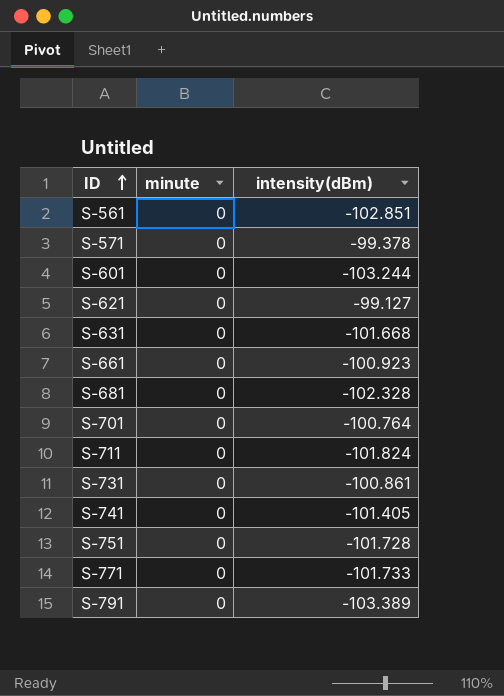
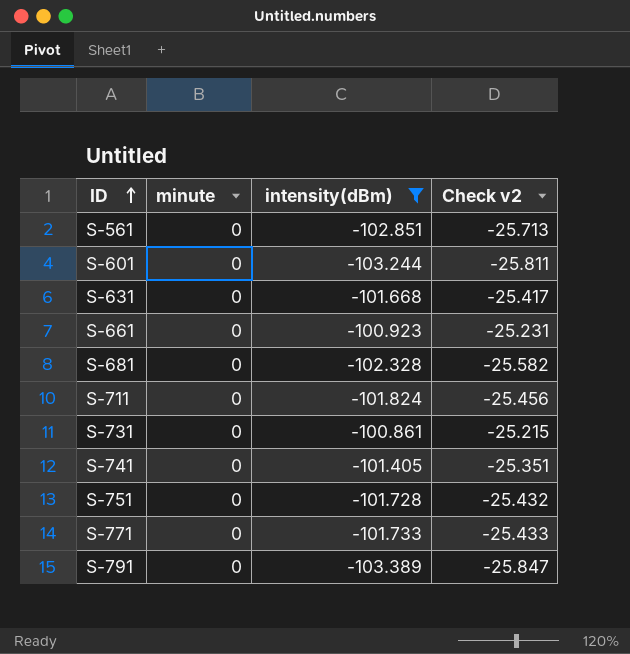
filter: none -> intensity(dBm) <= -100.861
column Check v2 | formula: none -> [intensity(dBm)] * 0.25

